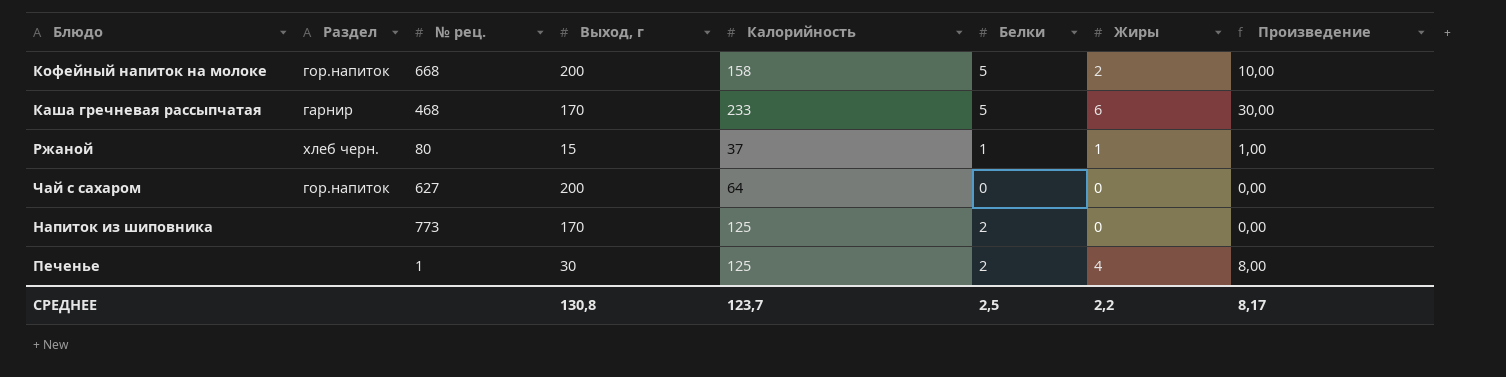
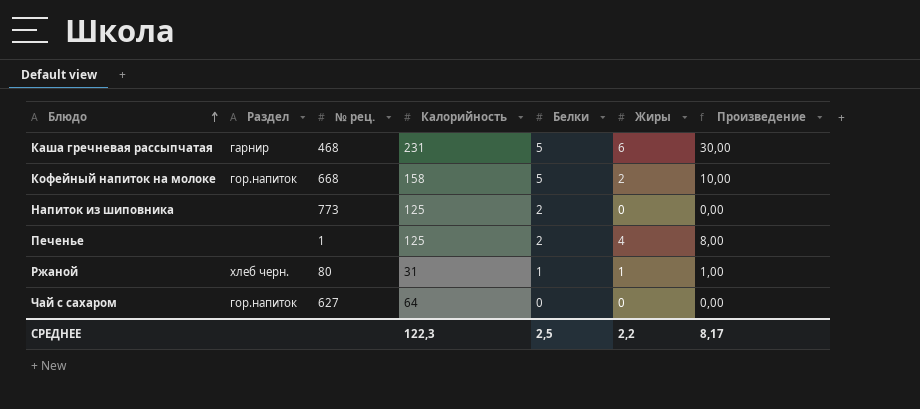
row order: none -> Блюдо ascending
column Выход, г | position: 4 -> none
Каша гречневая рассыпчатая | Калорийность: 233 -> 231
Ржаной | Калорийность: 37 -> 31
СРЕДНЕЕ | Калорийность: 123,7 -> 122,3

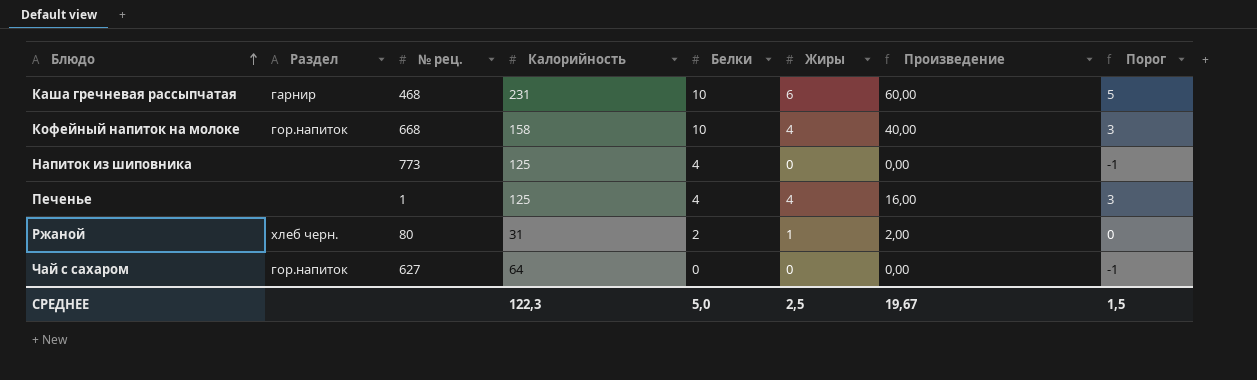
column Порог | formula: none -> [Жиры] - 1
Каша гречневая рассыпчатая | Белки: 5 -> 10
Каша гречневая рассыпчатая | Произведение: 30,00 -> 60,00
Кофейный напиток на молоке | Белки: 5 -> 10
Кофейный напиток на молоке | Жиры: 2 -> 4
Кофейный напиток на молоке | Произведение: 10,00 -> 40,00
Напиток из шиповника | Белки: 2 -> 4
Печенье | Белки: 2 -> 4
Печенье | Произведение: 8,00 -> 16,00
Ржаной | Белки: 1 -> 2
Ржаной | Произведение: 1,00 -> 2,00
СРЕДНЕЕ | Белки: 2,5 -> 5,0
СРЕДНЕЕ | Жиры: 2,2 -> 2,5
СРЕДНЕЕ | Произведение: 8,17 -> 19,67

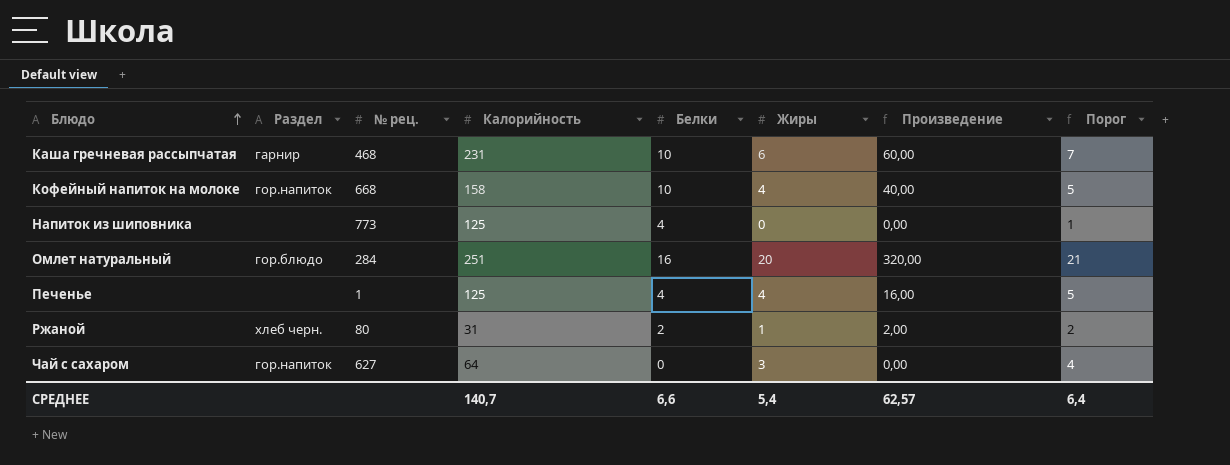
column Порог | formula: [Жиры] - 1 -> [Жиры] + 1
row Омлет натуральный: none -> гор.блюдо | 284 | 251 | 16 | 20 | 320,00 | 21
Чай с сахаром | Жиры: 0 -> 3
СРЕДНЕЕ | Калорийность: 122,3 -> 140,7
СРЕДНЕЕ | Белки: 5,0 -> 6,6
СРЕДНЕЕ | Жиры: 2,5 -> 5,4
СРЕДНЕЕ | Произведение: 19,67 -> 62,57
СРЕДНЕЕ | Порог: 1,5 -> 6,4

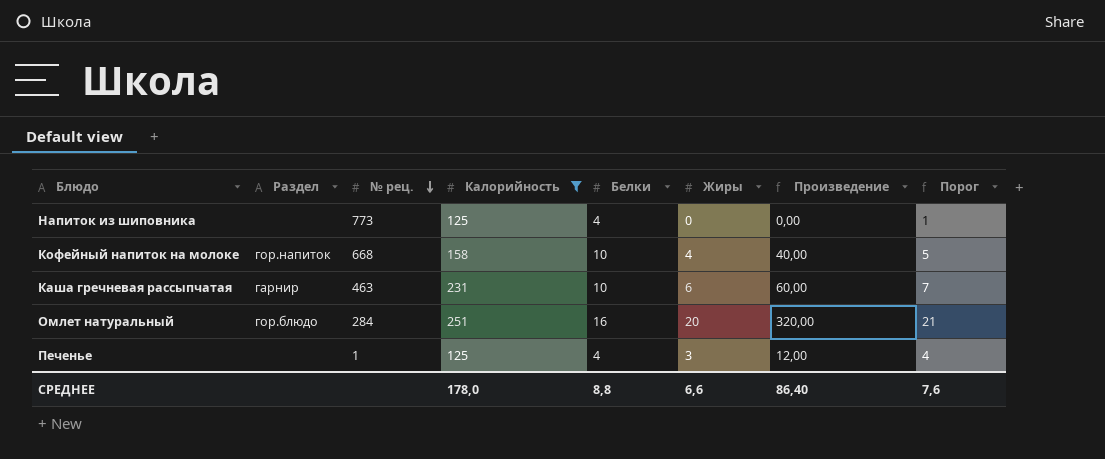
filter: none -> Калорийность >= 125
row order: Блюдо ascending -> № рец. descending
Каша гречневая рассыпчатая | № рец.: 468 -> 463
Печенье | Жиры: 4 -> 3
Печенье | Произведение: 16,00 -> 12,00
Печенье | Порог: 5 -> 4
СРЕДНЕЕ | Калорийность: 140,7 -> 178,0
СРЕДНЕЕ | Белки: 6,6 -> 8,8
СРЕДНЕЕ | Жиры: 5,4 -> 6,6
СРЕДНЕЕ | Произведение: 62,57 -> 86,40
СРЕДНЕЕ | Порог: 6,4 -> 7,6

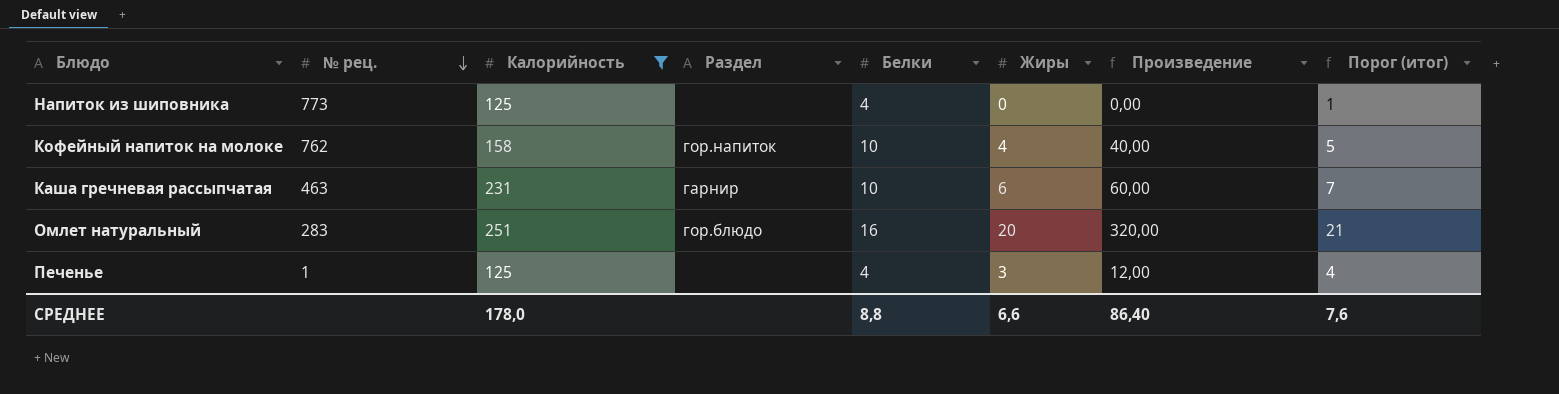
column Раздел | position: 2 -> 4
column name: Порог -> Порог (итог)
Кофейный напиток на молоке | № рец.: 668 -> 762
Омлет натуральный | № рец.: 284 -> 283

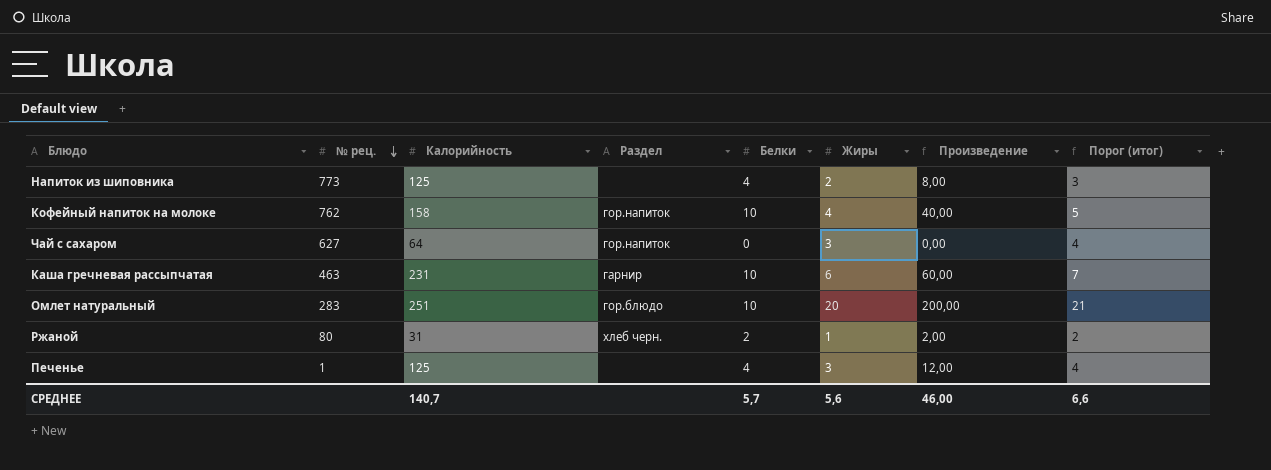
filter: Калорийность >= 125 -> none
Напиток из шиповника | Жиры: 0 -> 2
Напиток из шиповника | Произведение: 0,00 -> 8,00
Напиток из шиповника | Порог (итог): 1 -> 3
Омлет натуральный | Белки: 16 -> 10
Омлет натуральный | Произведение: 320,00 -> 200,00
СРЕДНЕЕ | Калорийность: 178,0 -> 140,7
СРЕДНЕЕ | Белки: 8,8 -> 5,7
СРЕДНЕЕ | Жиры: 6,6 -> 5,6
СРЕДНЕЕ | Произведение: 86,40 -> 46,00
СРЕДНЕЕ | Порог (итог): 7,6 -> 6,6

